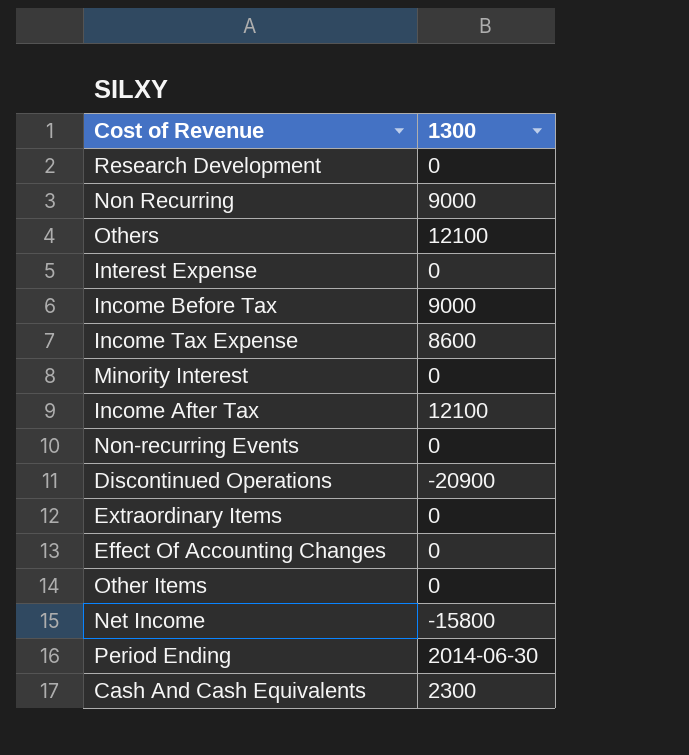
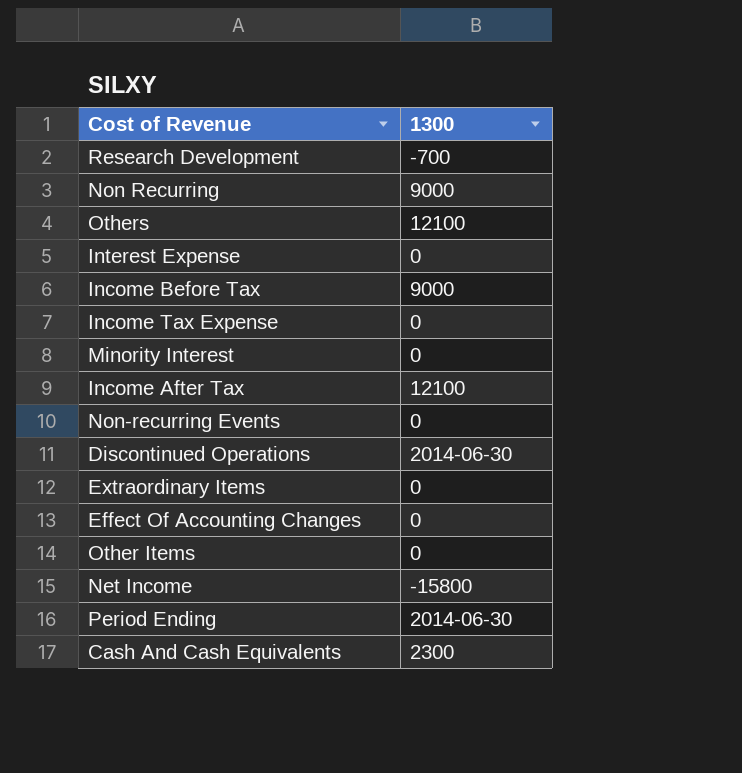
Research Development | 1300: 0 -> -700
Income Tax Expense | 1300: 8600 -> 0
Discontinued Operations | 1300: -20900 -> 2014-06-30

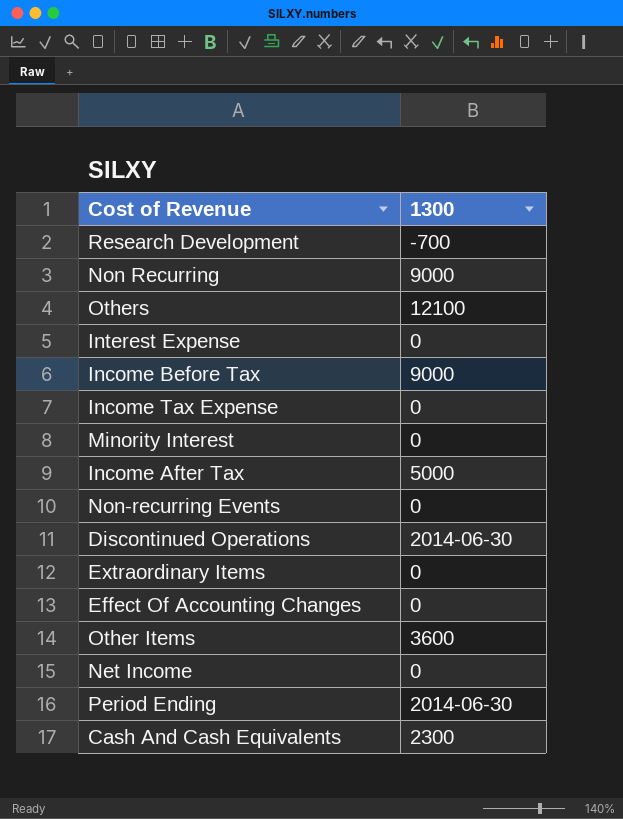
Income After Tax | 1300: 12100 -> 5000
Other Items | 1300: 0 -> 3600
Net Income | 1300: -15800 -> 0

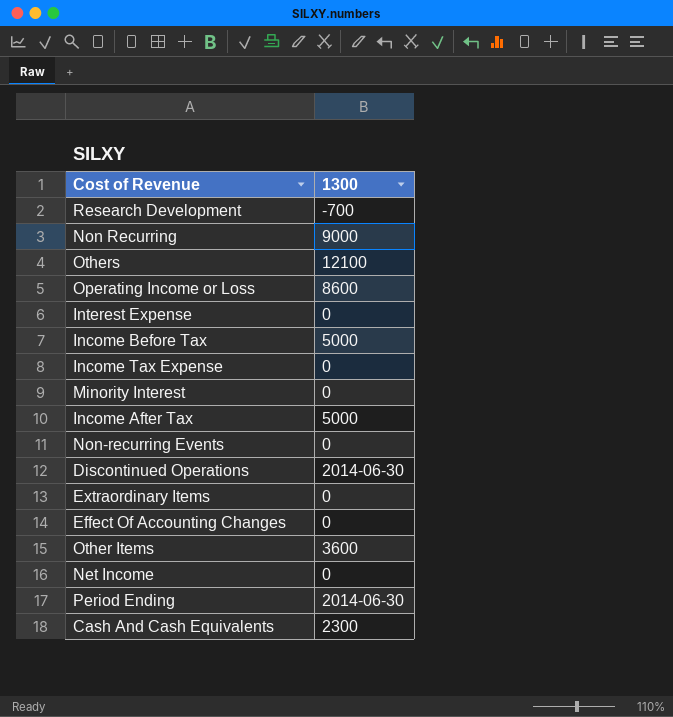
row Operating Income or Loss: none -> 8600
Income Before Tax | 1300: 9000 -> 5000

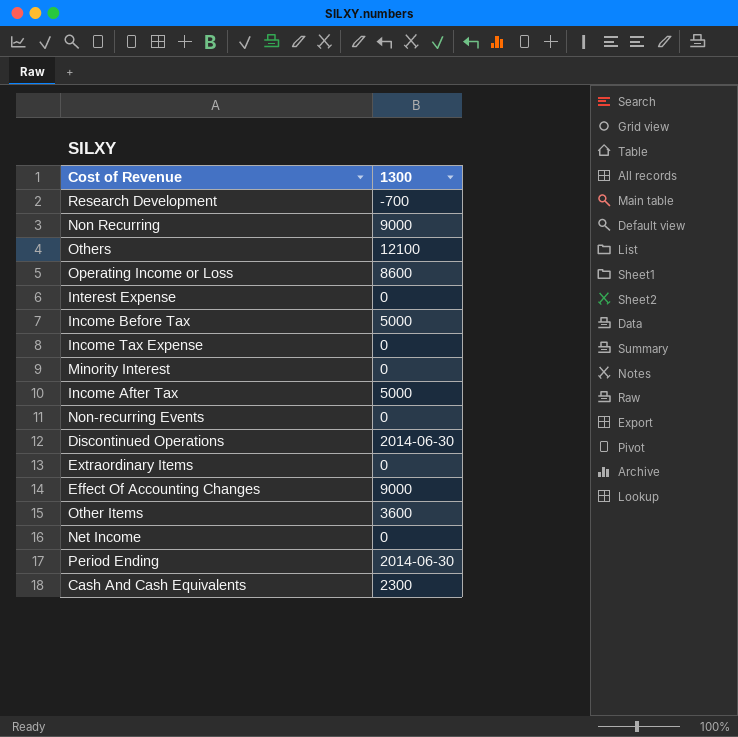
Effect Of Accounting Changes | 1300: 0 -> 9000

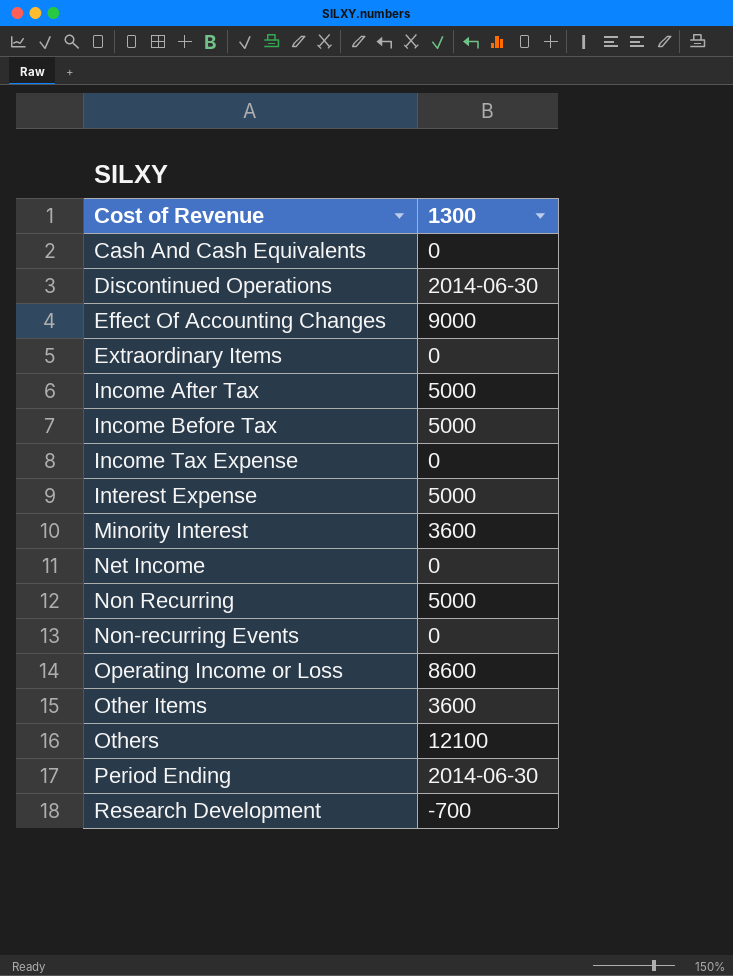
row order: none -> Cost of Revenue ascending
Cash And Cash Equivalents | 1300: 2300 -> 0
Interest Expense | 1300: 0 -> 5000
Minority Interest | 1300: 0 -> 3600
Non Recurring | 1300: 9000 -> 5000

